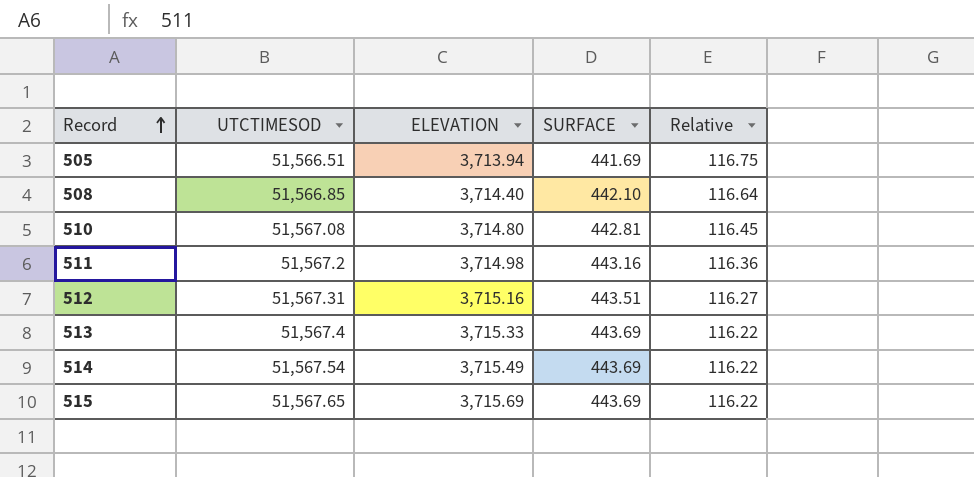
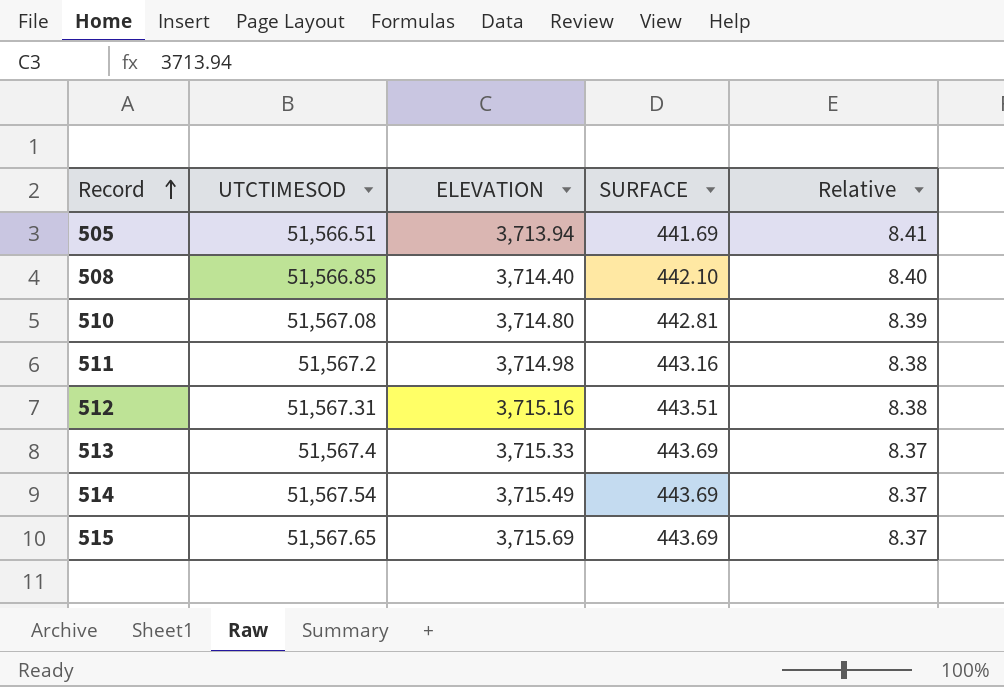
column Relative | formula: [UTCTIMESOD] / [SURFACE] -> [ELEVATION] / [SURFACE]

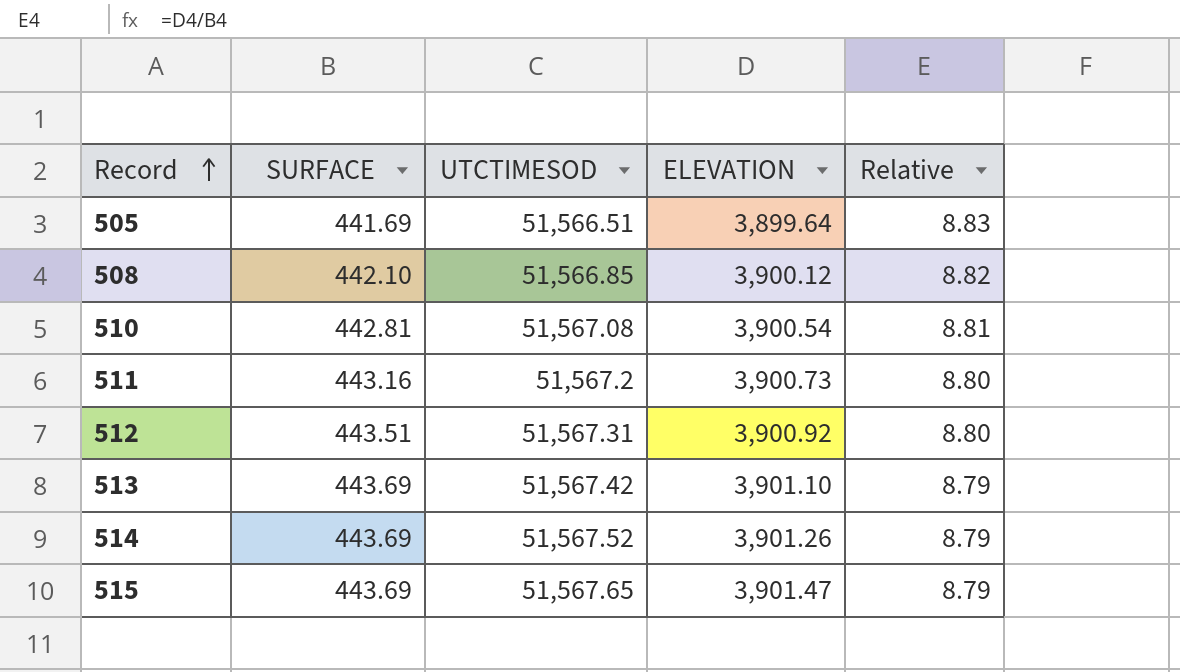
column SURFACE | position: 4 -> 2
505 | ELEVATION: 3,713.94 -> 3,899.64
505 | Relative: 8.41 -> 8.83
508 | ELEVATION: 3,714.40 -> 3,900.12
508 | Relative: 8.40 -> 8.82
510 | ELEVATION: 3,714.80 -> 3,900.54
510 | Relative: 8.39 -> 8.81
511 | ELEVATION: 3,714.98 -> 3,900.73
511 | Relative: 8.38 -> 8.80
512 | ELEVATION: 3,715.16 -> 3,900.92
512 | Relative: 8.38 -> 8.80
513 | UTCTIMESOD: 51,567.4 -> 51,567.42
513 | ELEVATION: 3,715.33 -> 3,901.10
513 | Relative: 8.37 -> 8.79
514 | UTCTIMESOD: 51,567.54 -> 51,567.52
514 | ELEVATION: 3,715.49 -> 3,901.26
514 | Relative: 8.37 -> 8.79
515 | ELEVATION: 3,715.69 -> 3,901.47
515 | Relative: 8.37 -> 8.79

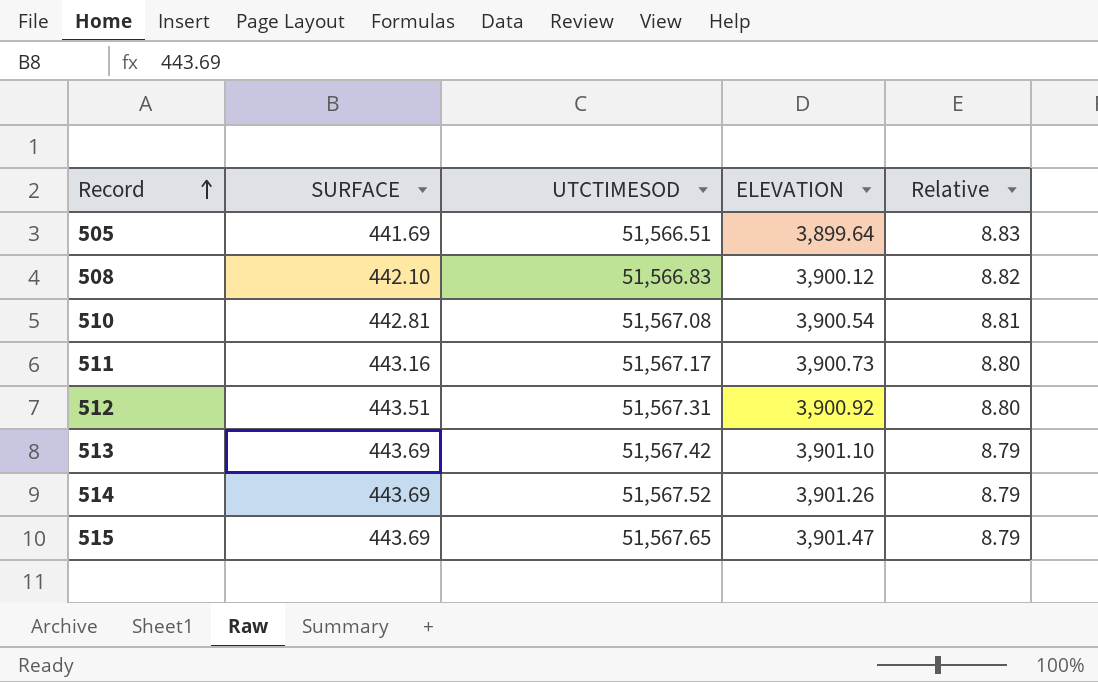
508 | UTCTIMESOD: 51,566.85 -> 51,566.83
511 | UTCTIMESOD: 51,567.2 -> 51,567.17

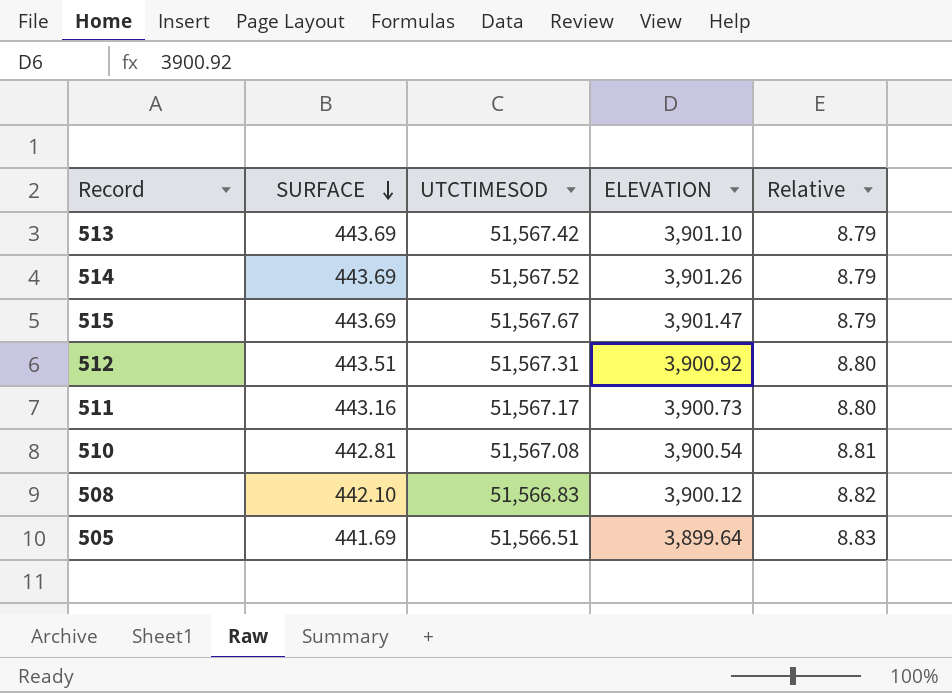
row order: Record ascending -> SURFACE descending
515 | UTCTIMESOD: 51,567.65 -> 51,567.67

